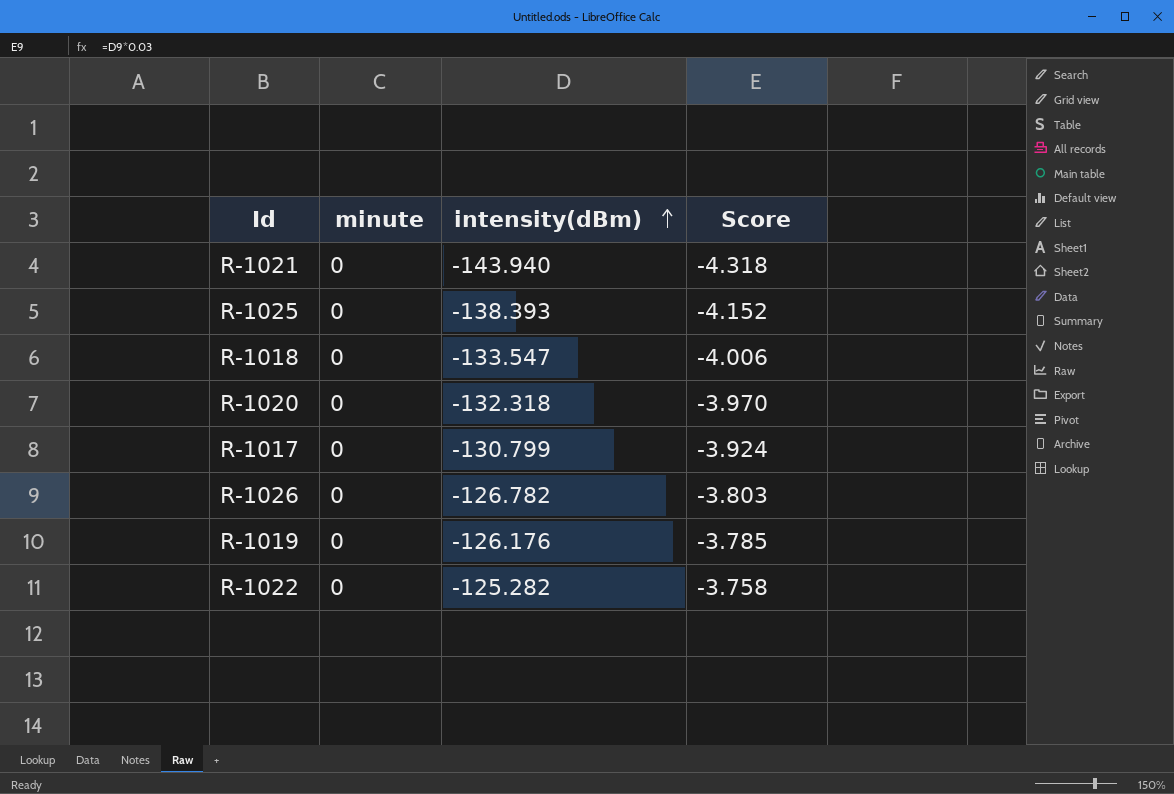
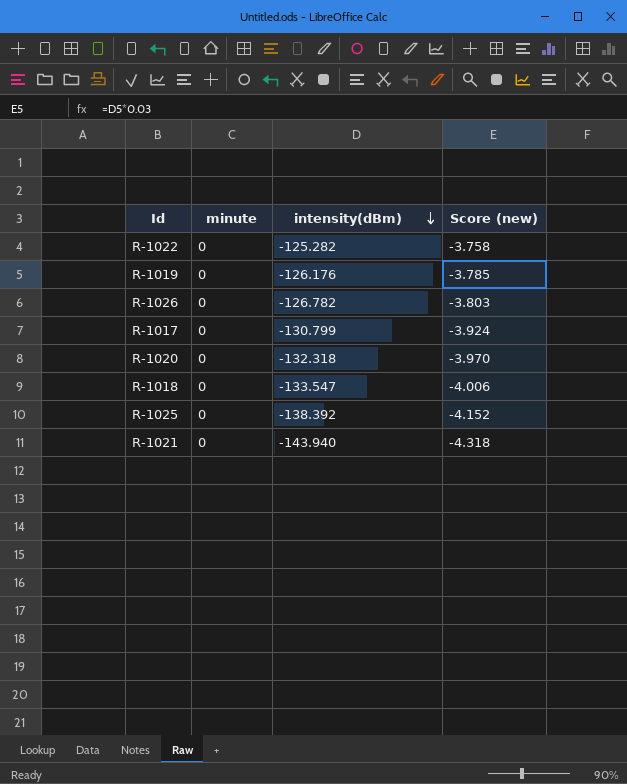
row order: intensity(dBm) ascending -> intensity(dBm) descending
column name: Score -> Score (new)
R-1025 | intensity(dBm): -138.393 -> -138.392

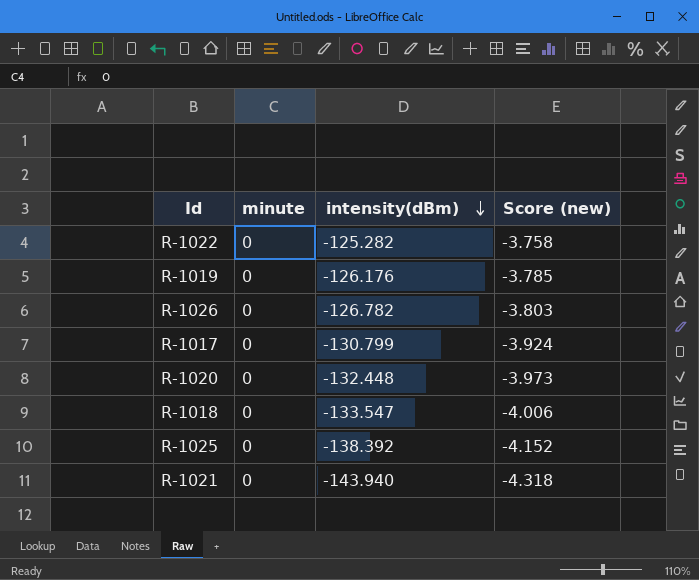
R-1020 | intensity(dBm): -132.318 -> -132.448
R-1020 | Score (new): -3.970 -> -3.973

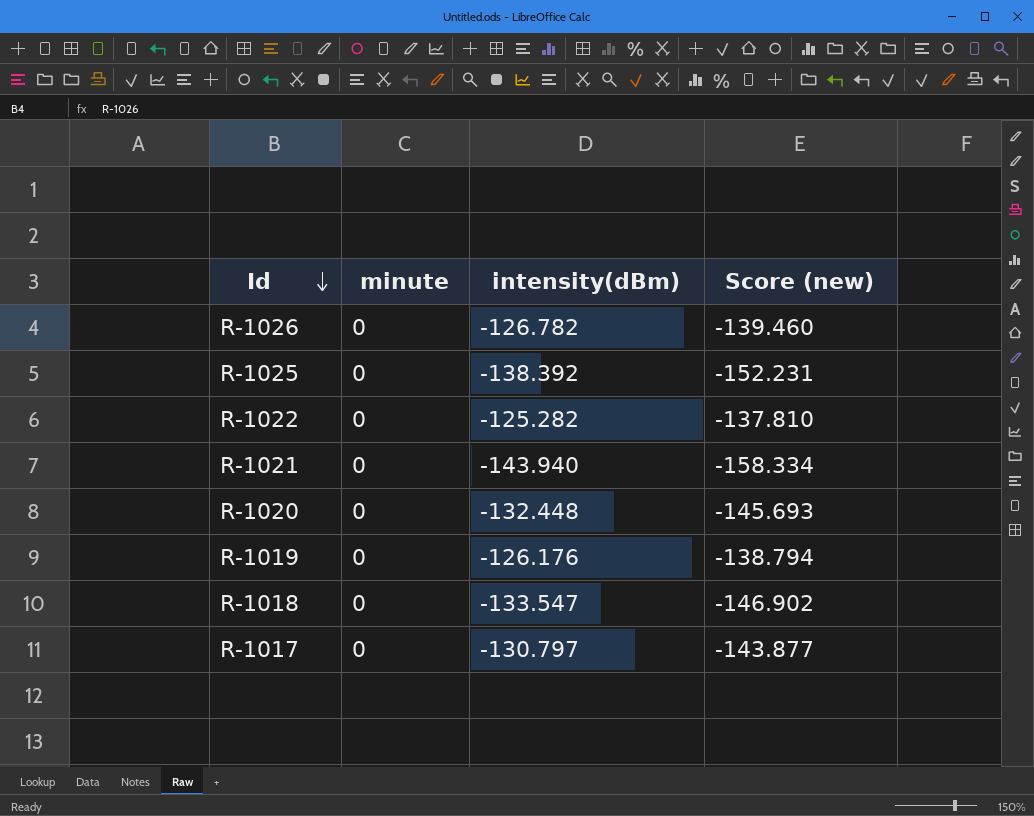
row order: intensity(dBm) descending -> Id descending
column Score (new) | formula: [intensity(dBm)] * 0.03 -> [intensity(dBm)] * 1.1
R-1017 | intensity(dBm): -130.799 -> -130.797

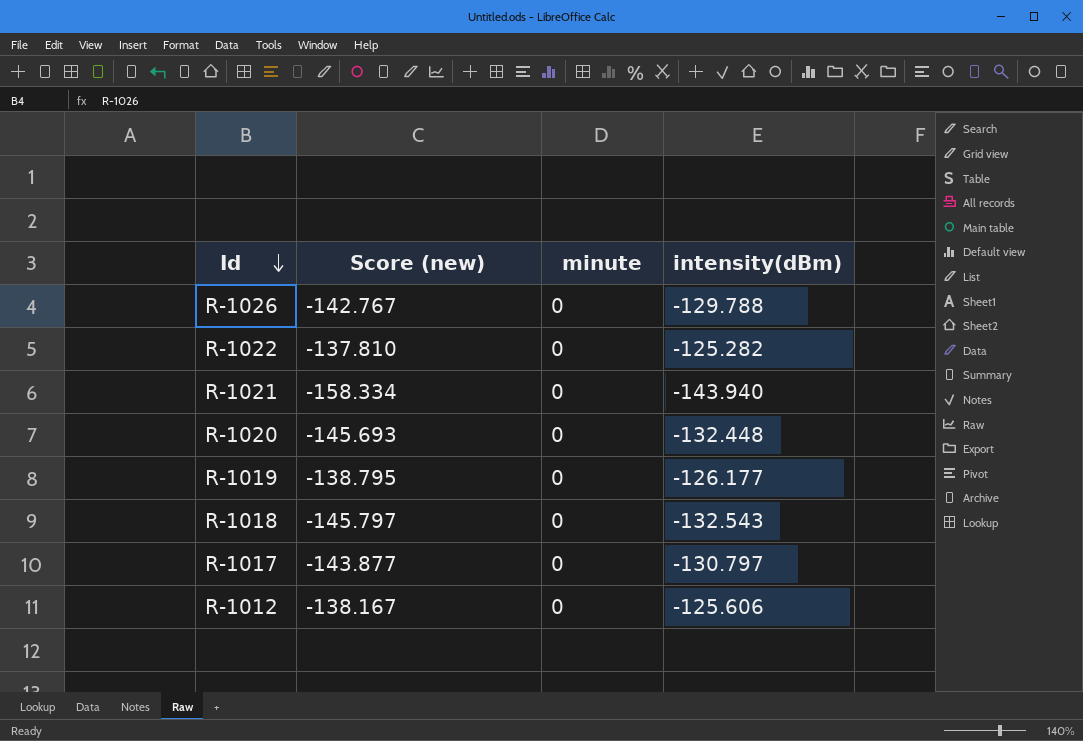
column Score (new) | position: 4 -> 2
row R-1025: 0 | -138.392 | -152.231 -> none
R-1026 | Score (new): -139.460 -> -142.767
R-1026 | intensity(dBm): -126.782 -> -129.788
R-1019 | Score (new): -138.794 -> -138.795
R-1019 | intensity(dBm): -126.176 -> -126.177
R-1018 | Score (new): -146.902 -> -145.797
R-1018 | intensity(dBm): -133.547 -> -132.543
row R-1012: none -> -138.167 | 0 | -125.606

